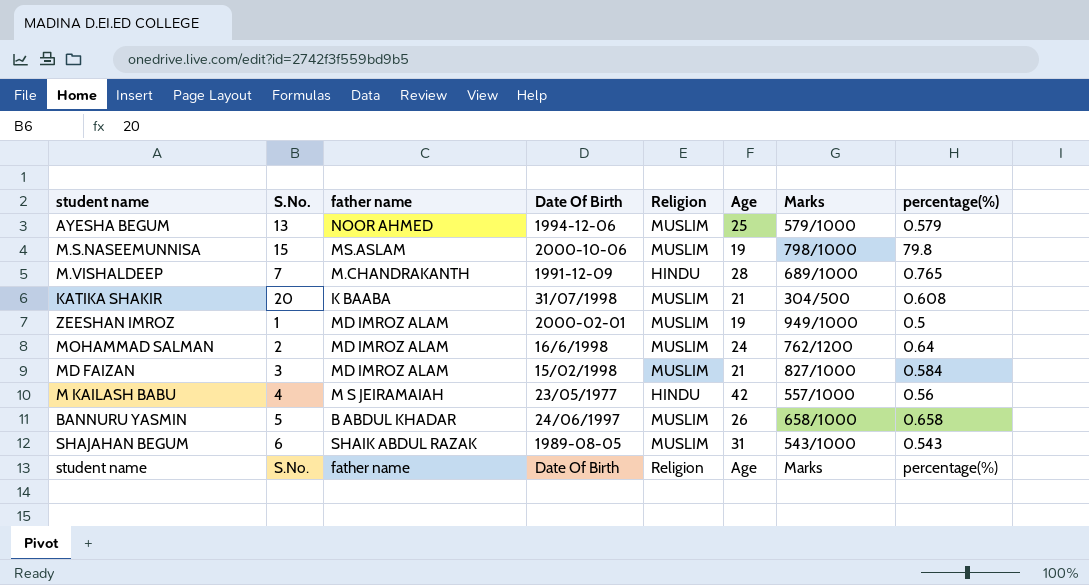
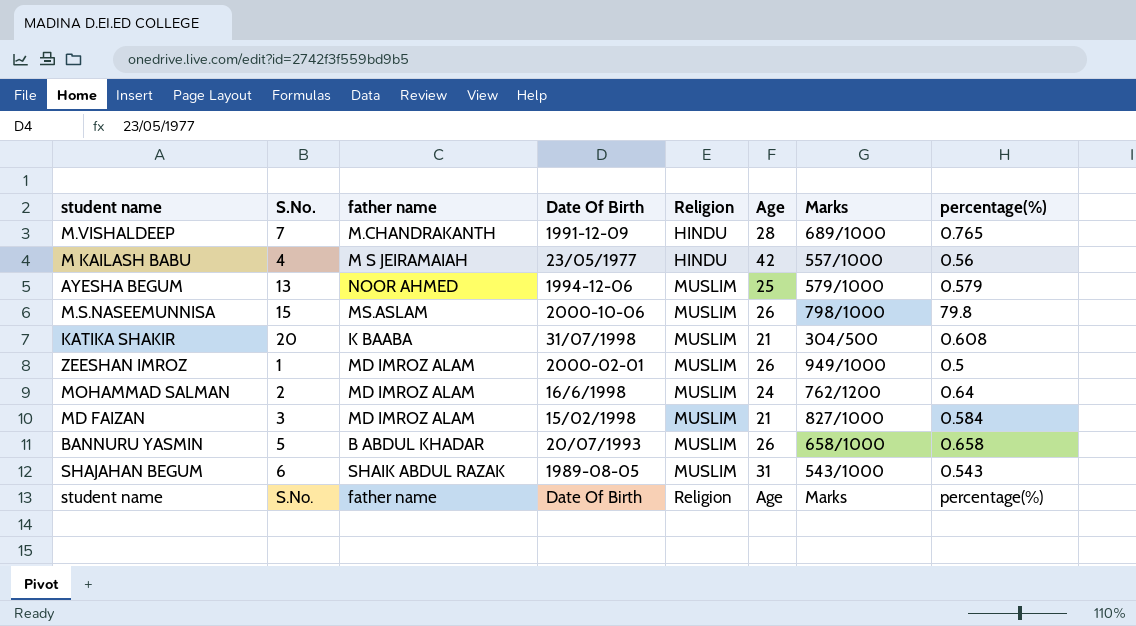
row order: none -> Religion ascending
M.S.NASEEMUNNISA | Age: 19 -> 26
ZEESHAN IMROZ | Age: 19 -> 26
BANNURU YASMIN | Date Of Birth: 24/06/1997 -> 20/07/1993

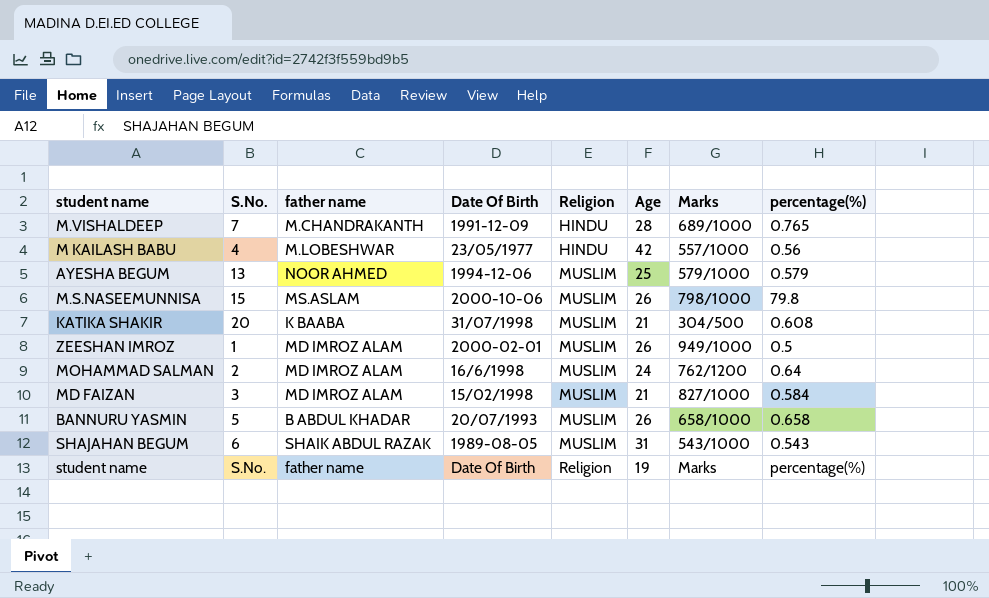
M KAILASH BABU | father name: M S JEIRAMAIAH -> M.LOBESHWAR
student name | Age: Age -> 19

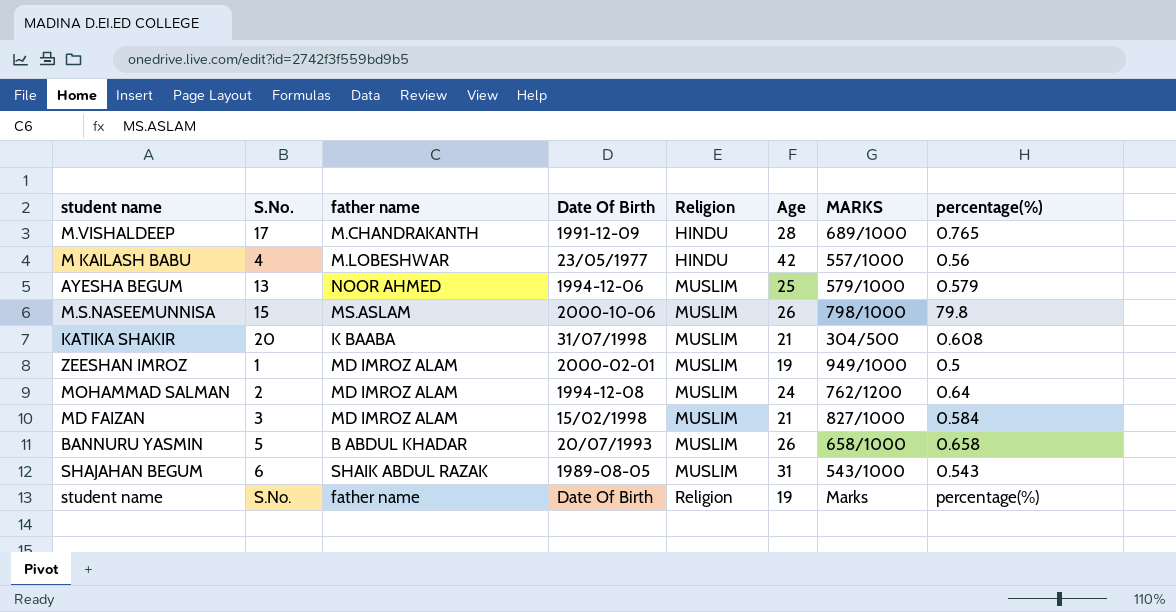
column name: Marks -> MARKS
M.VISHALDEEP | S.No.: 7 -> 17
ZEESHAN IMROZ | Age: 26 -> 19
MOHAMMAD SALMAN | Date Of Birth: 16/6/1998 -> 1994-12-08

